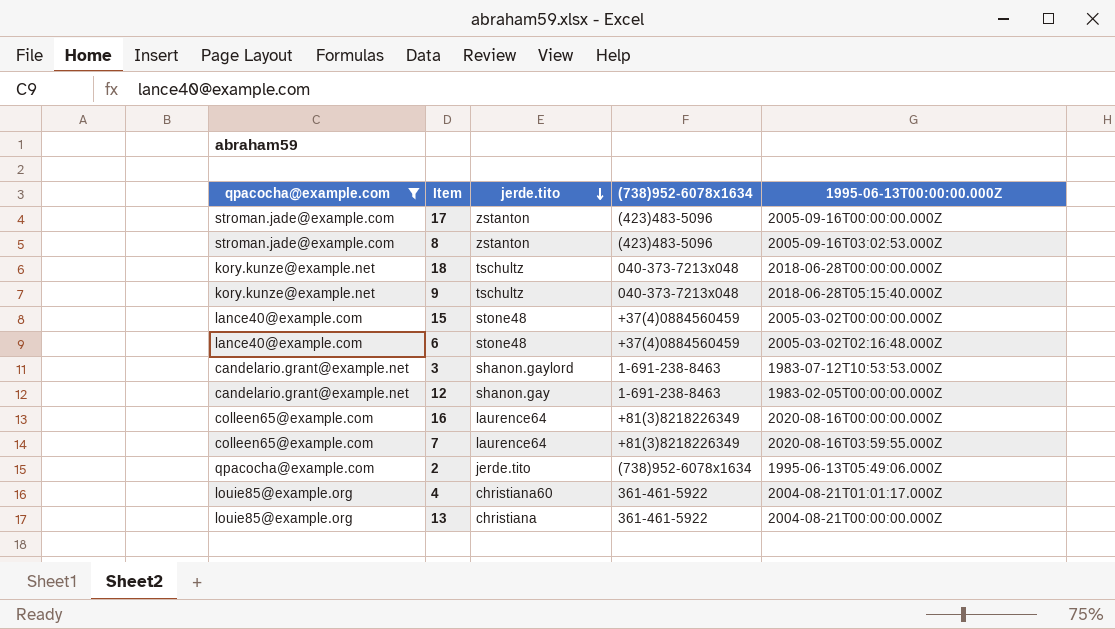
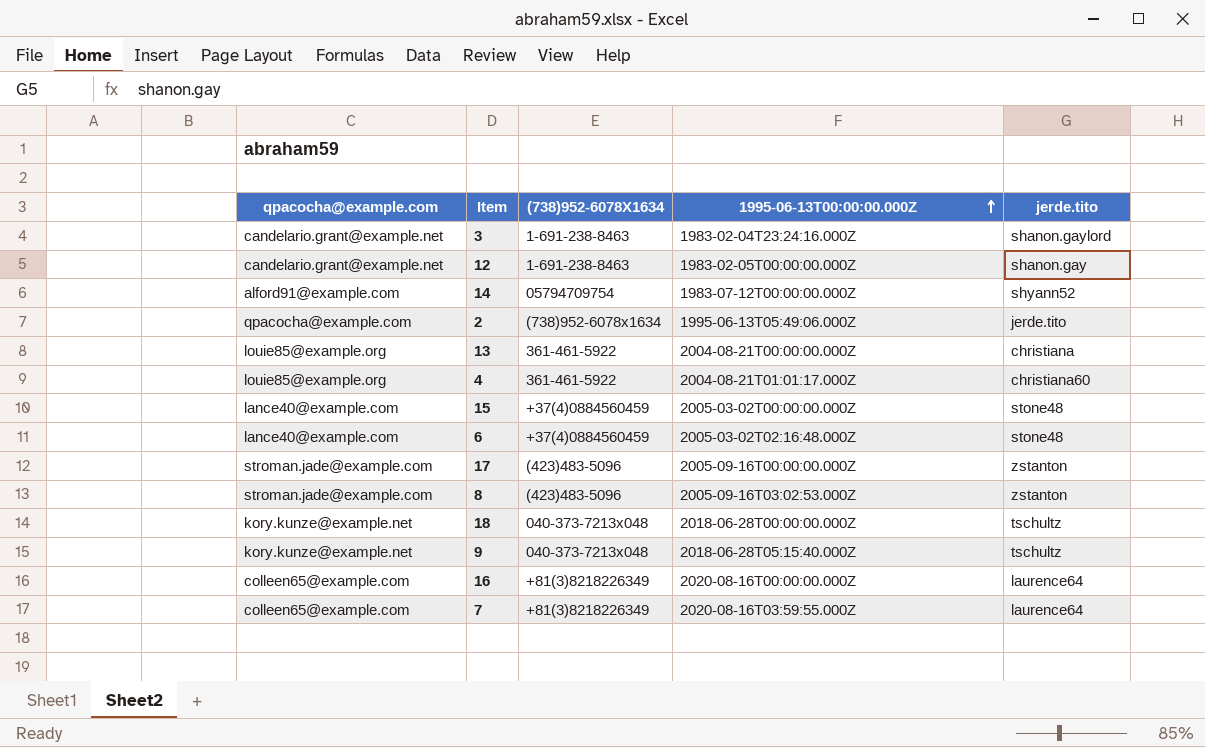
filter: qpacocha@example.com != alford91@example.com -> none
row order: jerde.tito descending -> 1995-06-13T00:00:00.000Z ascending
column name: (738)952-6078x1634 -> (738)952-6078X1634
column jerde.tito | position: 3 -> 5
3 | 1995-06-13T00:00:00.000Z: 1983-07-12T10:53:53.000Z -> 1983-02-04T23:24:16.000Z

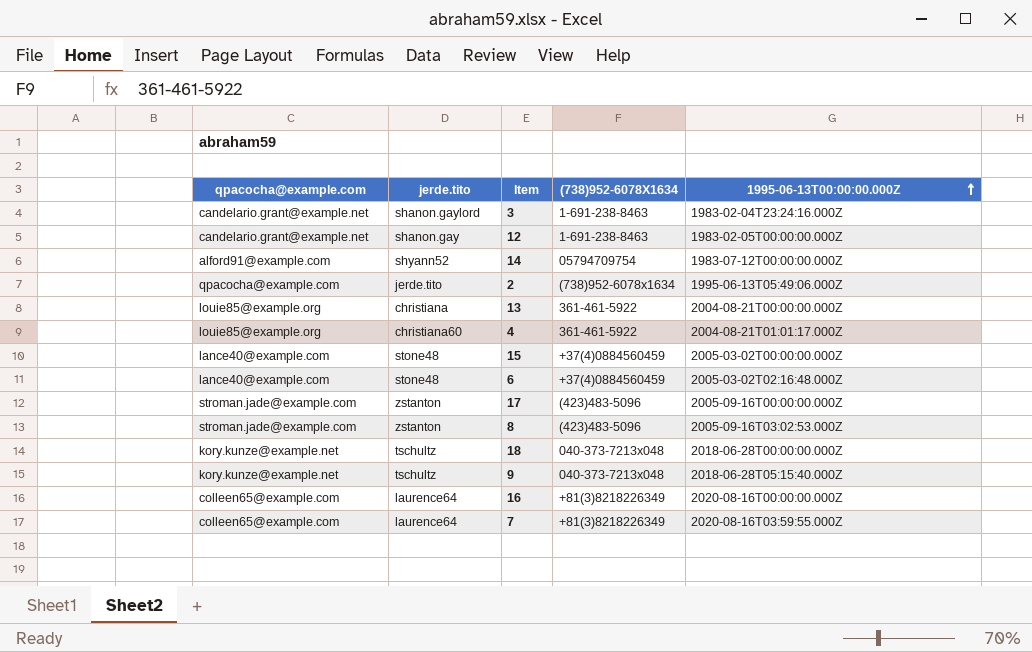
column jerde.tito | position: 5 -> 2

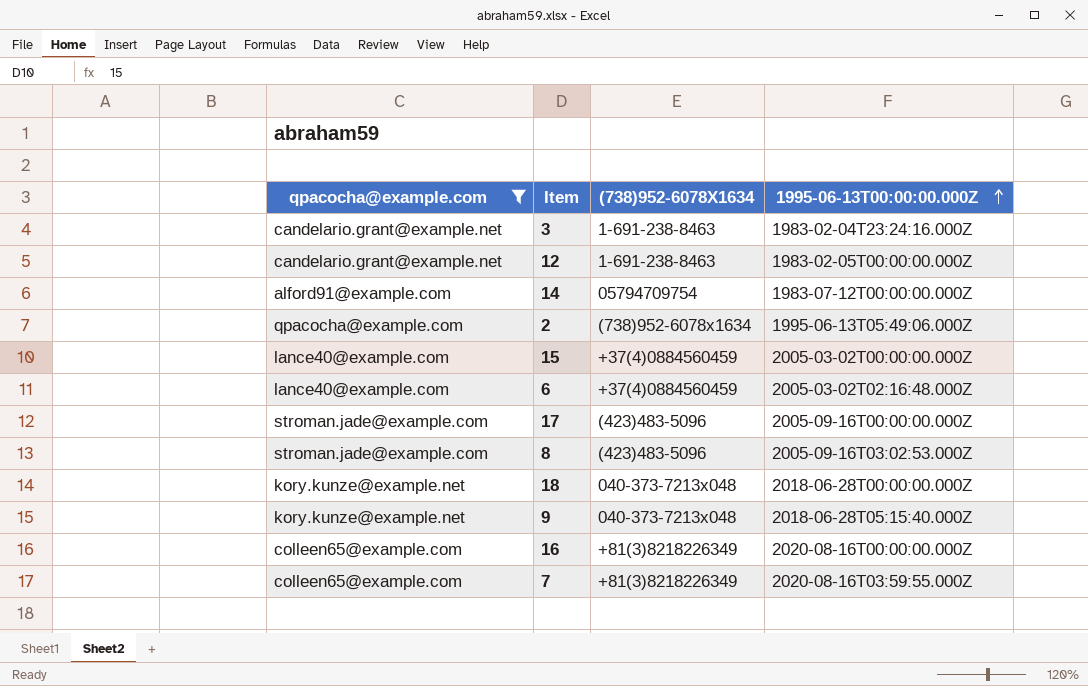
filter: none -> qpacocha@example.com != louie85@example.org
column jerde.tito | position: 2 -> none

